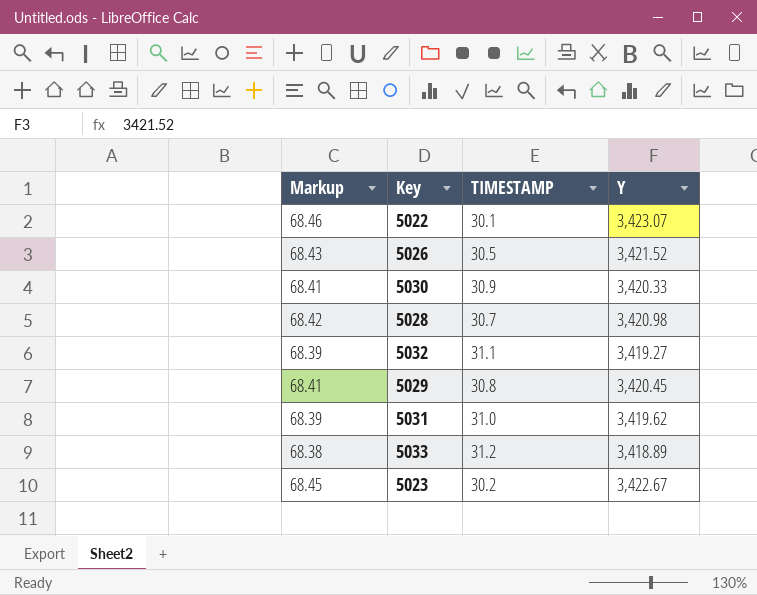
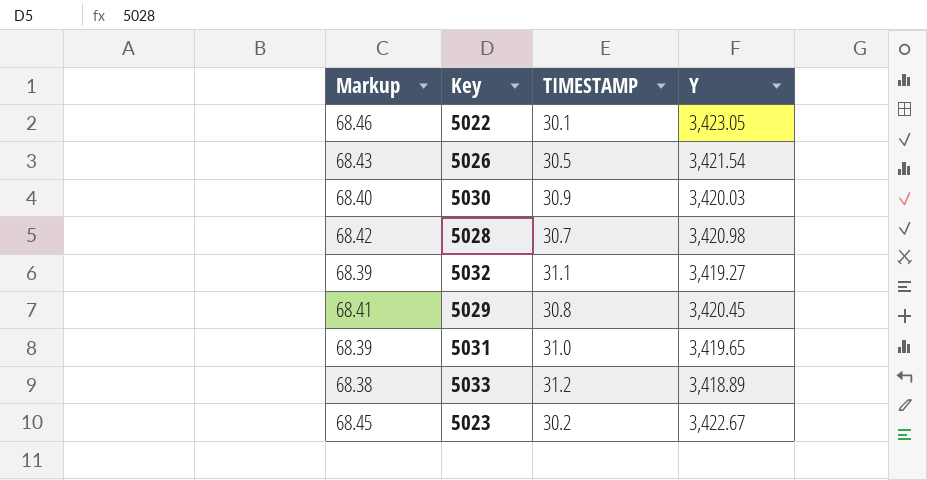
5022 | Y: 3,423.07 -> 3,423.05
5026 | Y: 3,421.52 -> 3,421.54
5030 | Markup: 68.41 -> 68.40
5030 | Y: 3,420.33 -> 3,420.03
5031 | Y: 3,419.62 -> 3,419.65

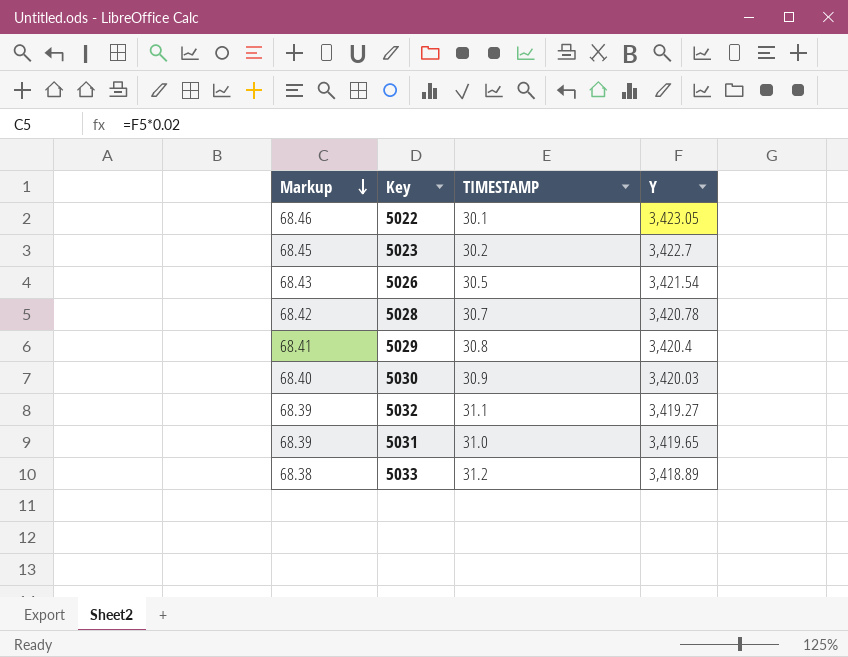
row order: none -> Markup descending
5023 | Y: 3,422.67 -> 3,422.7
5028 | Y: 3,420.98 -> 3,420.78
5029 | Y: 3,420.45 -> 3,420.4

